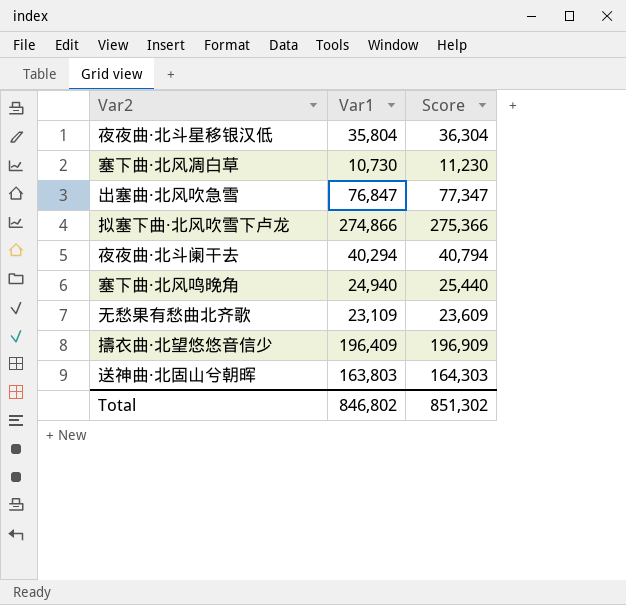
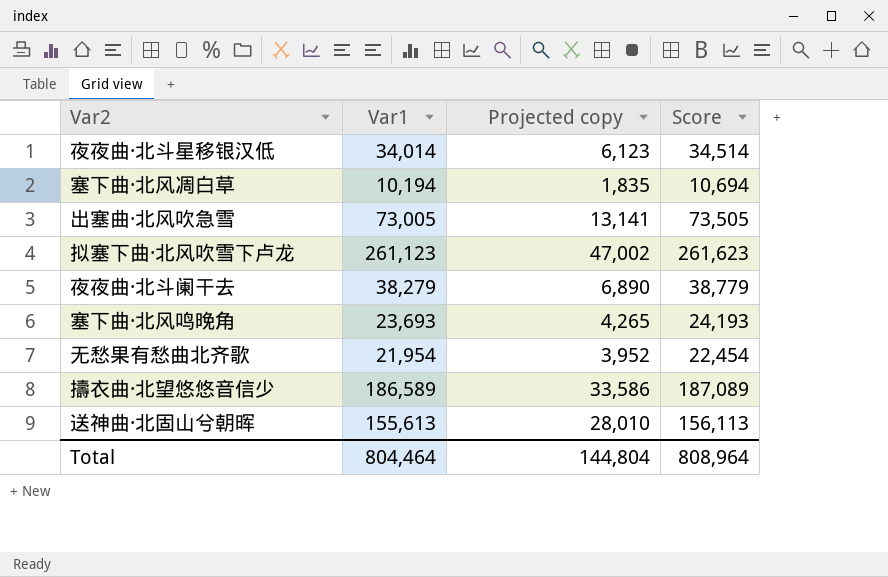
column Projected copy | formula: none -> [Var1] * 0.18
夜夜曲·北斗星移银汉低 | Var1: 35,804 -> 34,014
夜夜曲·北斗星移银汉低 | Score: 36,304 -> 34,514
塞下曲·北风凋白草 | Var1: 10,730 -> 10,194
塞下曲·北风凋白草 | Score: 11,230 -> 10,694
出塞曲·北风吹急雪 | Var1: 76,847 -> 73,005
出塞曲·北风吹急雪 | Score: 77,347 -> 73,505
拟塞下曲·北风吹雪下卢龙 | Var1: 274,866 -> 261,123
拟塞下曲·北风吹雪下卢龙 | Score: 275,366 -> 261,623
夜夜曲·北斗阑干去 | Var1: 40,294 -> 38,279
夜夜曲·北斗阑干去 | Score: 40,794 -> 38,779
塞下曲·北风鸣晚角 | Var1: 24,940 -> 23,693
塞下曲·北风鸣晚角 | Score: 25,440 -> 24,193
无愁果有愁曲北齐歌 | Var1: 23,109 -> 21,954
无愁果有愁曲北齐歌 | Score: 23,609 -> 22,454
擣衣曲·北望悠悠音信少 | Var1: 196,409 -> 186,589
擣衣曲·北望悠悠音信少 | Score: 196,909 -> 187,089
送神曲·北固山兮朝晖 | Var1: 163,803 -> 155,613
送神曲·北固山兮朝晖 | Score: 164,303 -> 156,113
Total | Var1: 846,802 -> 804,464
Total | Score: 851,302 -> 808,964

